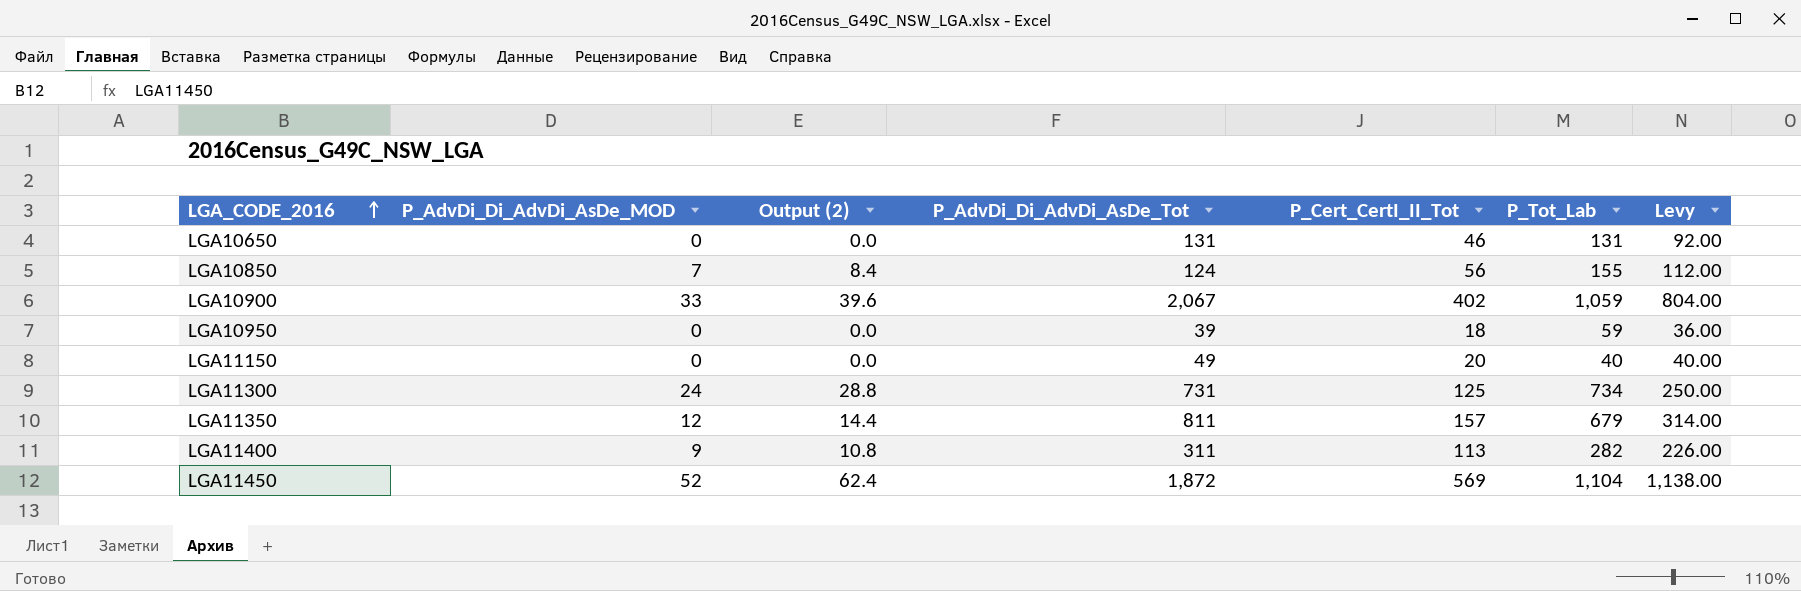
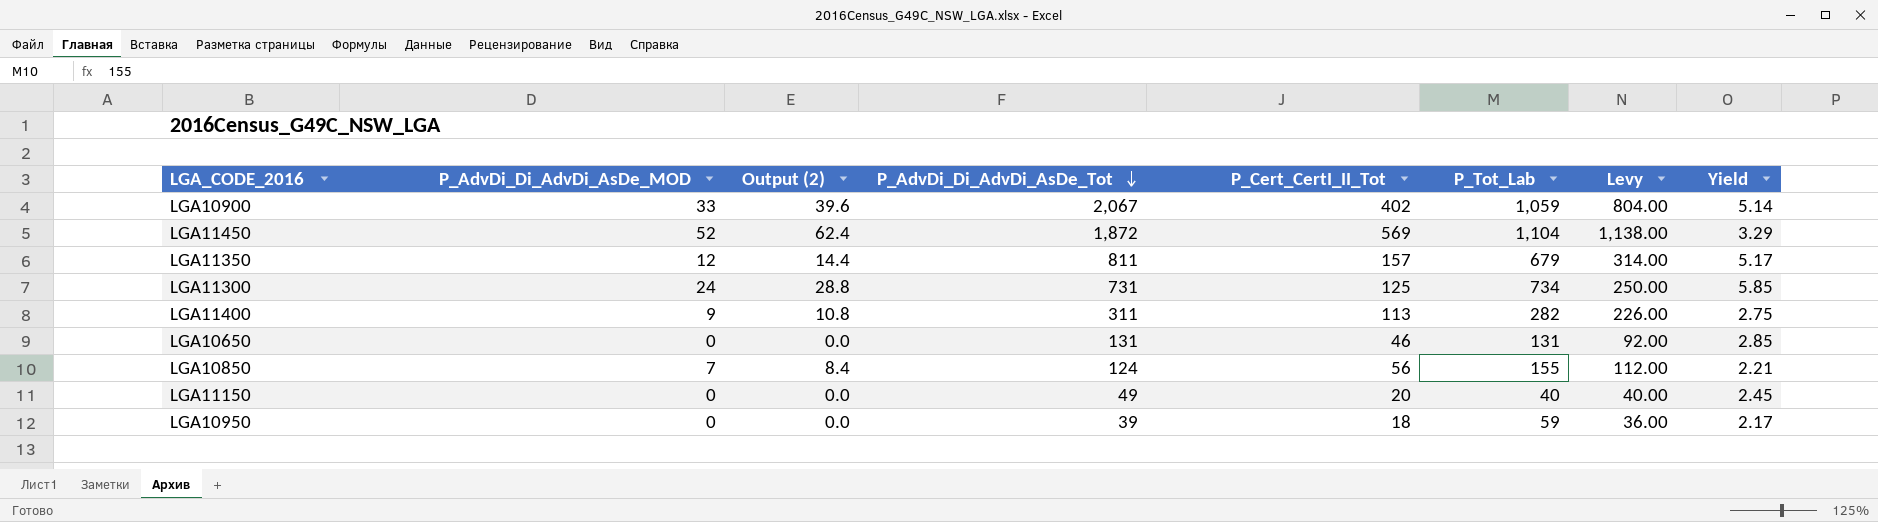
row order: LGA_CODE_2016 ascending -> P_AdvDi_Di_AdvDi_AsDe_Tot descending
column Yield | formula: none -> [P_AdvDi_Di_AdvDi_AsDe_Tot] / [P_Cert_CertI_II_Tot]

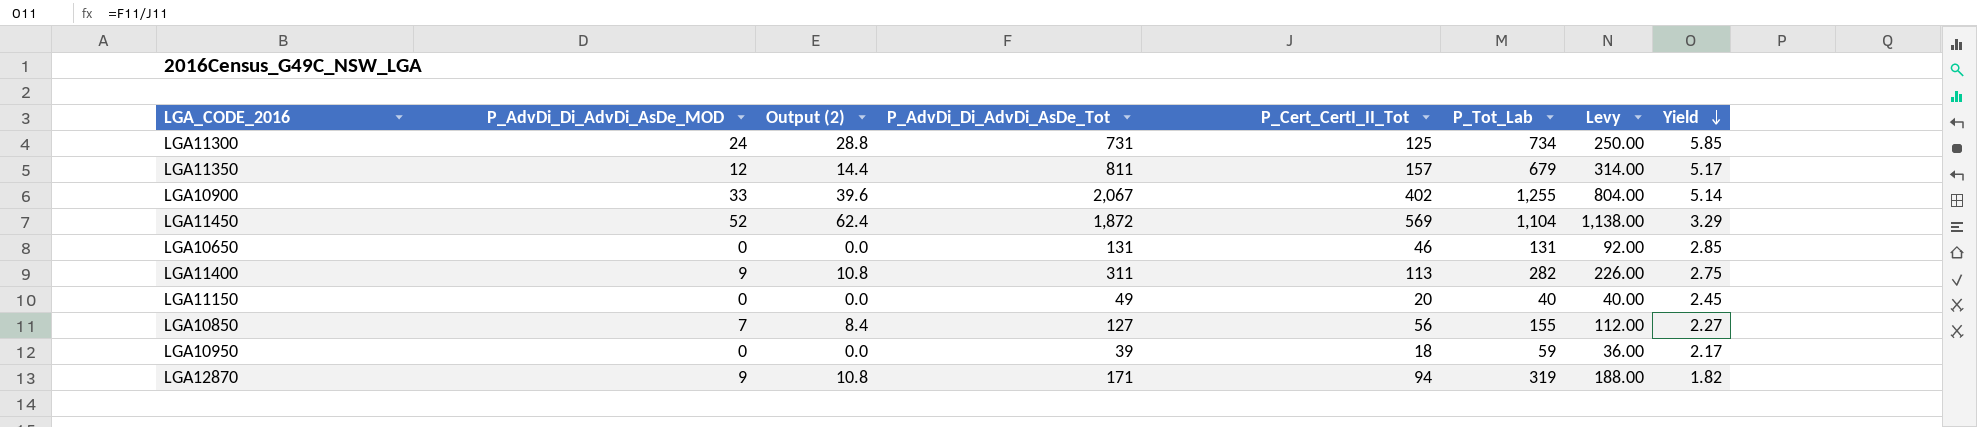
row order: P_AdvDi_Di_AdvDi_AsDe_Tot descending -> Yield descending
LGA10900 | P_Tot_Lab: 1,059 -> 1,255
LGA10850 | P_AdvDi_Di_AdvDi_AsDe_Tot: 124 -> 127
LGA10850 | Yield: 2.21 -> 2.27
row LGA12870: none -> 9 | 10.8 | 171 | 94 | 319 | 188.00 | 1.82

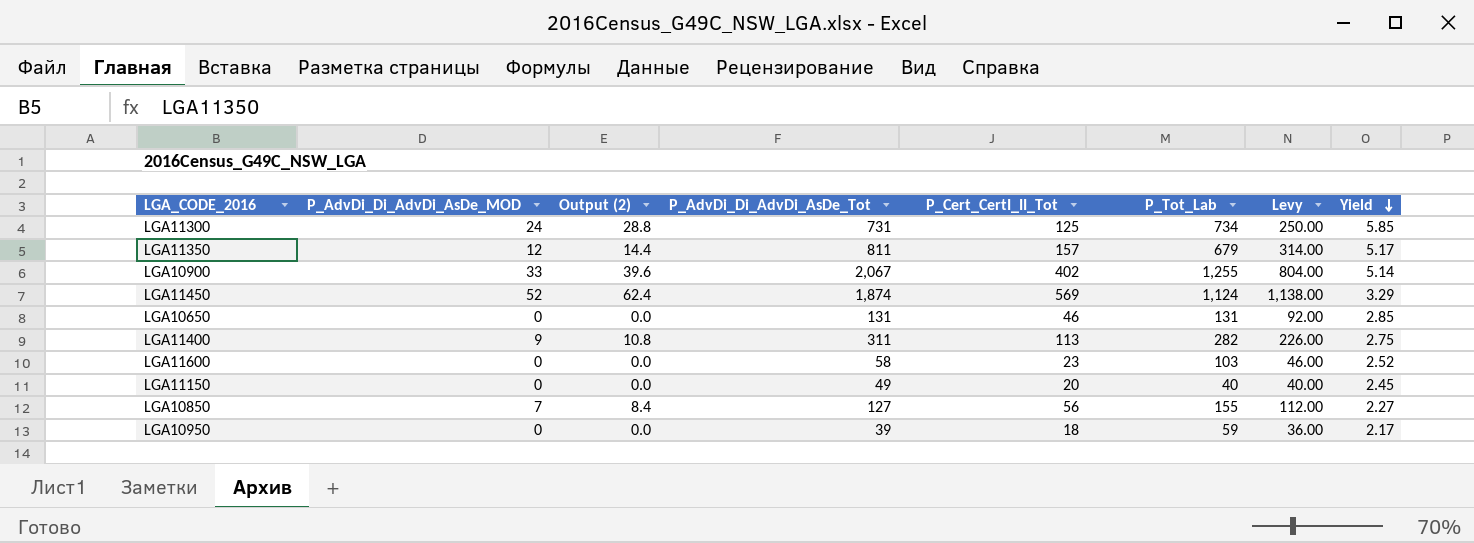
row LGA12870: 9 | 10.8 | 171 | 94 | 319 | 188.00 | 1.82 -> none
LGA11450 | P_AdvDi_Di_AdvDi_AsDe_Tot: 1,872 -> 1,874
LGA11450 | P_Tot_Lab: 1,104 -> 1,124
row LGA11600: none -> 0 | 0.0 | 58 | 23 | 103 | 46.00 | 2.52

